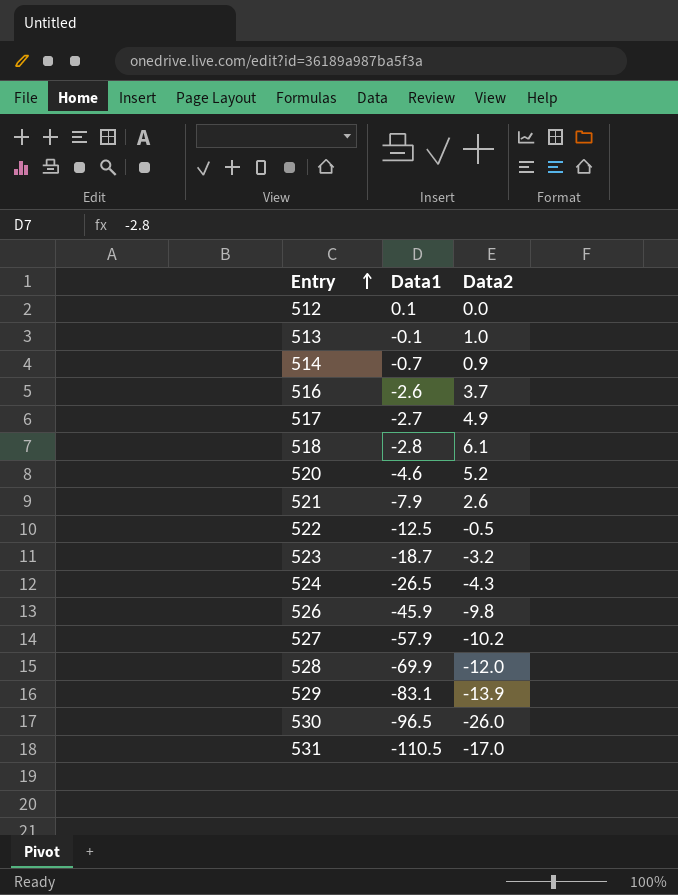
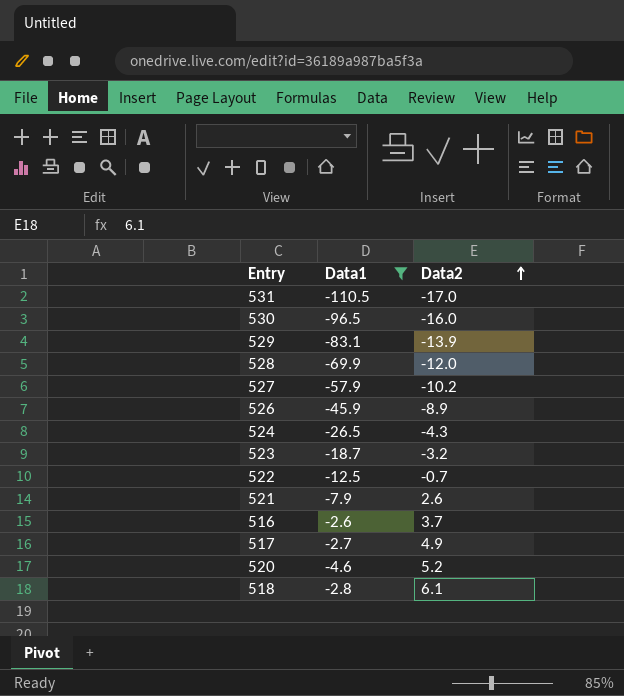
filter: none -> Data1 <= -2.6
row order: Entry ascending -> Data2 ascending
530 | Data2: -26.0 -> -16.0
526 | Data2: -9.8 -> -8.9
522 | Data2: -0.5 -> -0.7

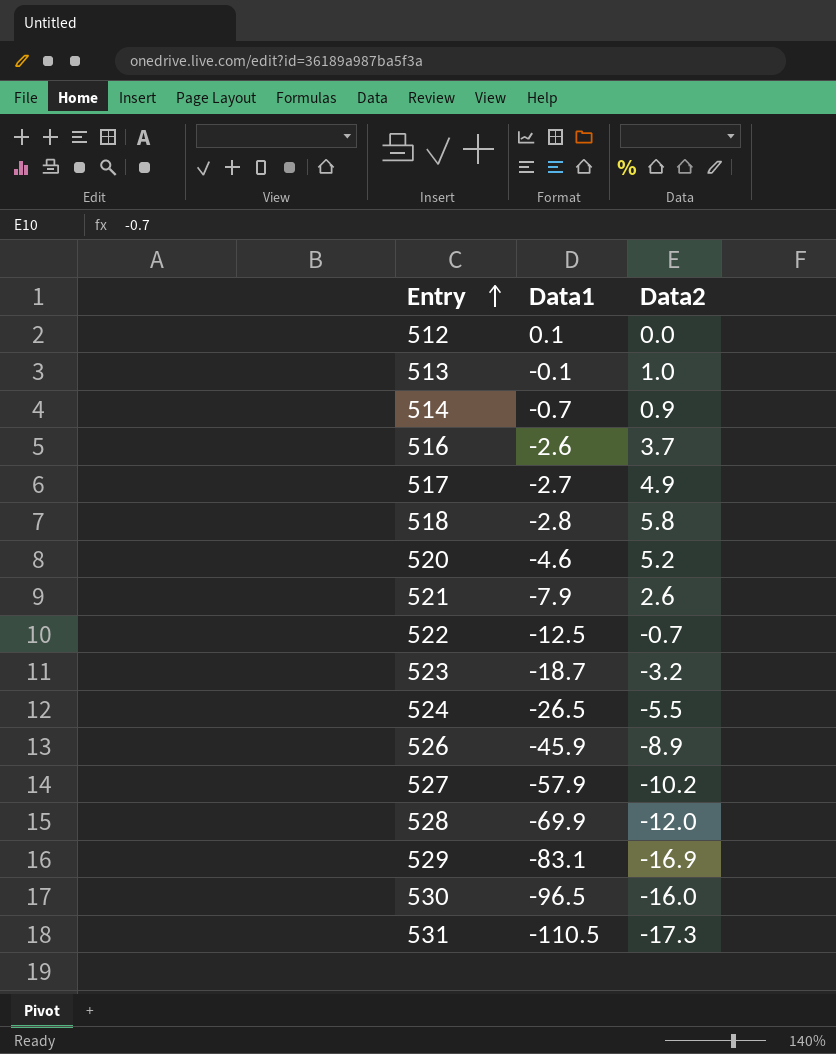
filter: Data1 <= -2.6 -> none
row order: Data2 ascending -> Entry ascending
518 | Data2: 6.1 -> 5.8
524 | Data2: -4.3 -> -5.5
529 | Data2: -13.9 -> -16.9
531 | Data2: -17.0 -> -17.3

